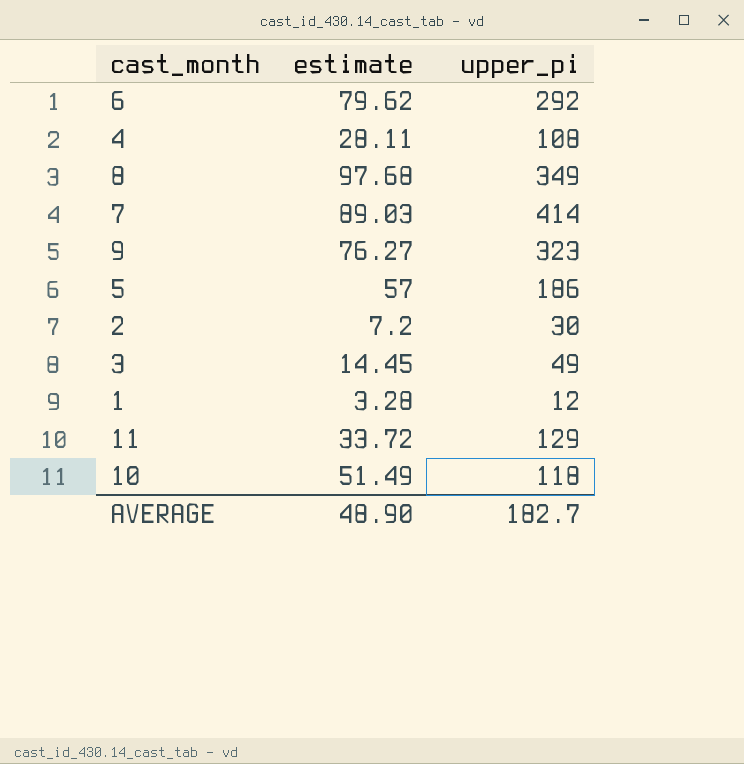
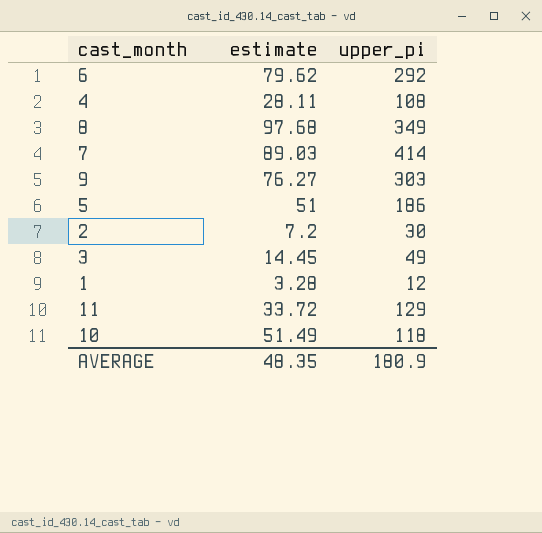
9 | upper_pi: 323 -> 303
5 | estimate: 57 -> 51
AVERAGE | estimate: 48.90 -> 48.35
AVERAGE | upper_pi: 182.7 -> 180.9

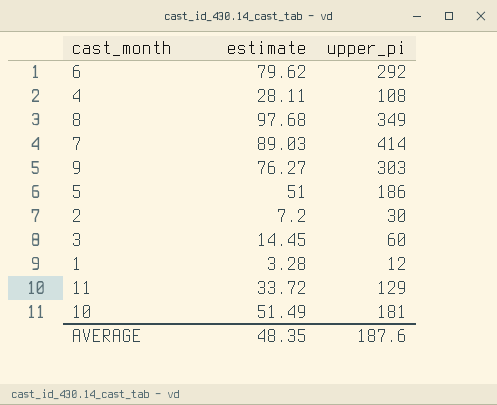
3 | upper_pi: 49 -> 60
10 | upper_pi: 118 -> 181
AVERAGE | upper_pi: 180.9 -> 187.6

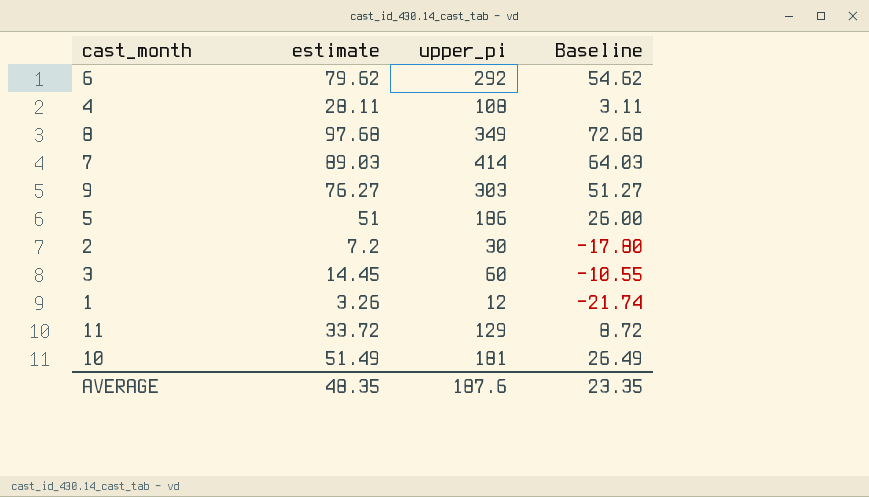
column Baseline | formula: none -> [estimate] - 25
1 | estimate: 3.28 -> 3.26

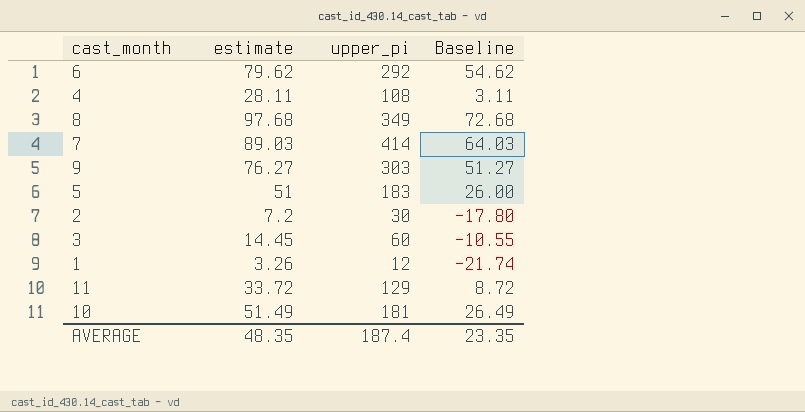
5 | upper_pi: 186 -> 183
AVERAGE | upper_pi: 187.6 -> 187.4

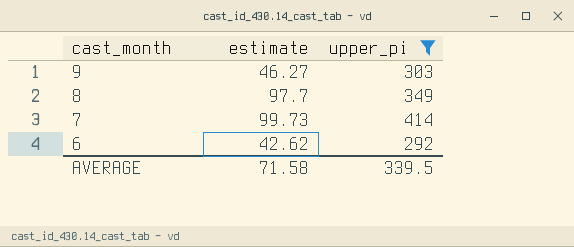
filter: none -> upper_pi >= 292
row order: none -> cast_month descending
column Baseline | formula: [estimate] - 25 -> none
9 | estimate: 76.27 -> 46.27
8 | estimate: 97.68 -> 97.7
7 | estimate: 89.03 -> 99.73
6 | estimate: 79.62 -> 42.62
AVERAGE | estimate: 48.35 -> 71.58
AVERAGE | upper_pi: 187.4 -> 339.5

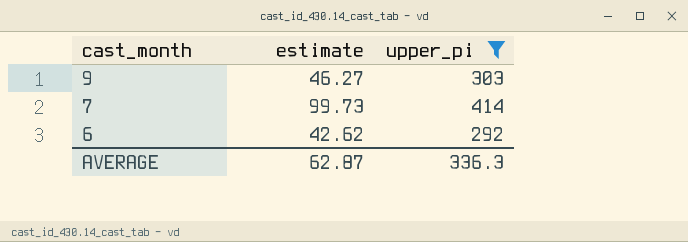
row 8: 97.7 | 349 -> none
AVERAGE | estimate: 71.58 -> 62.87
AVERAGE | upper_pi: 339.5 -> 336.3

